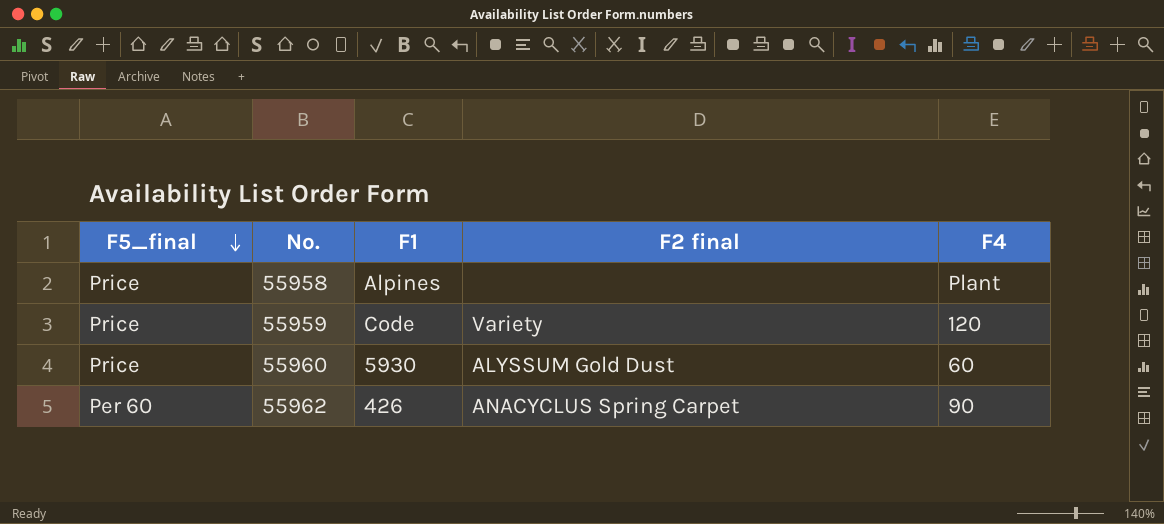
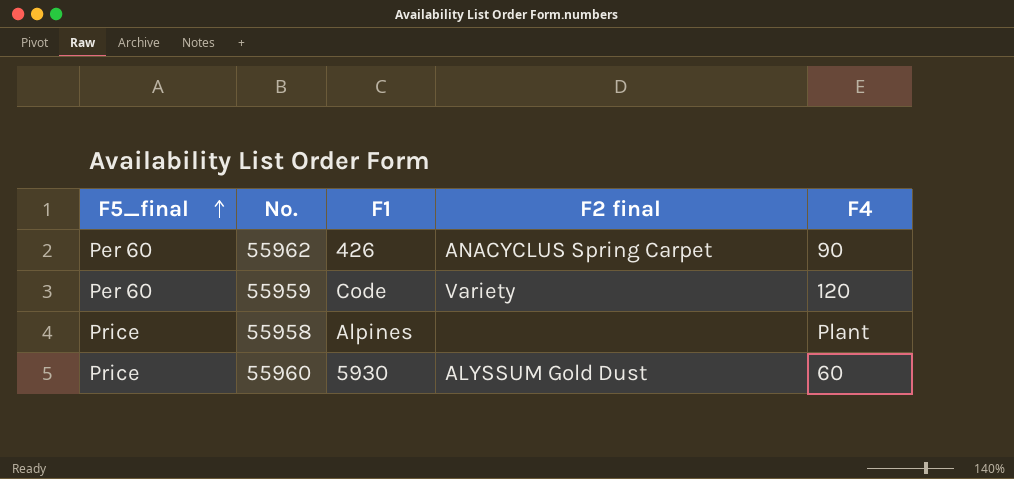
row order: F5_final descending -> F5_final ascending
55959 | F5_final: Price -> Per 60

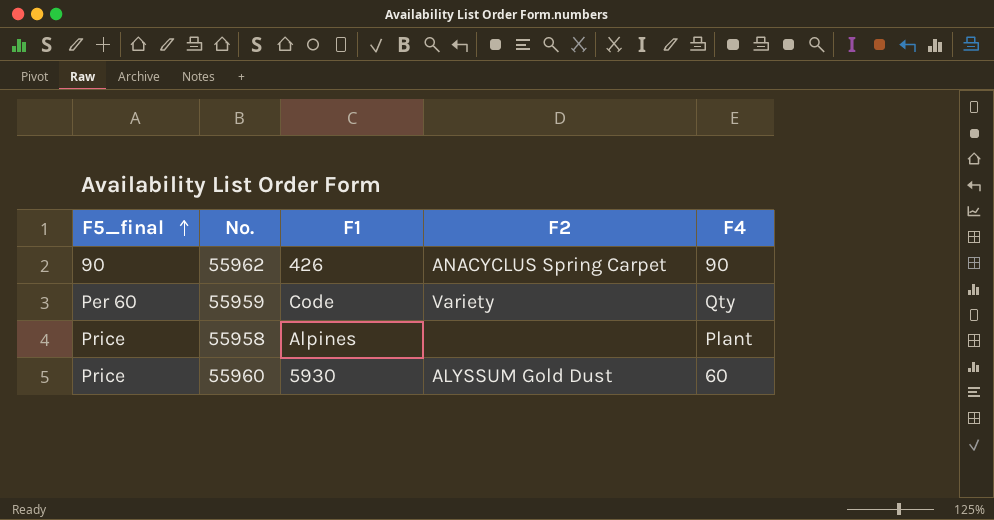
column name: F2 final -> F2
55962 | F5_final: Per 60 -> 90
55959 | F4: 120 -> Qty

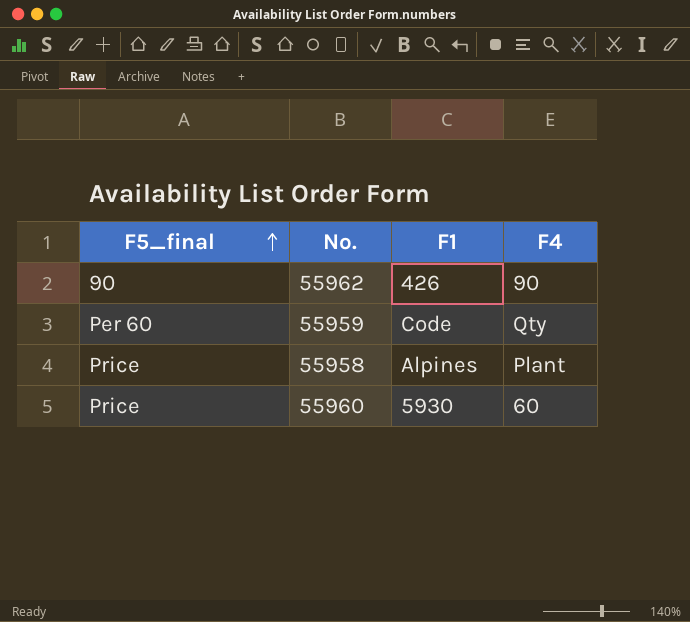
column F2 | position: 4 -> none

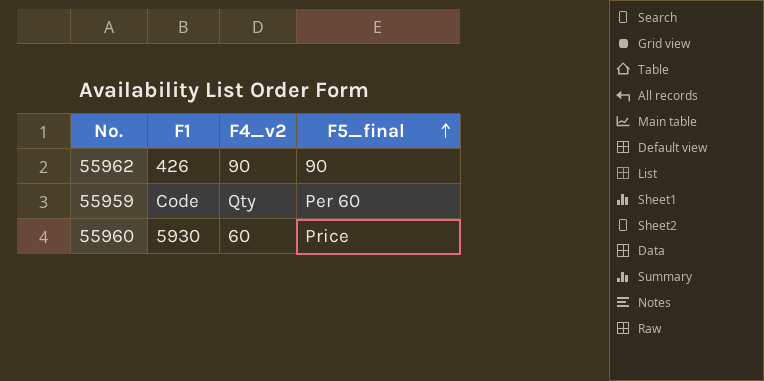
column name: F4 -> F4_v2
column F5_final | position: 1 -> 4
row 55958: Price | Alpines | Plant -> none

